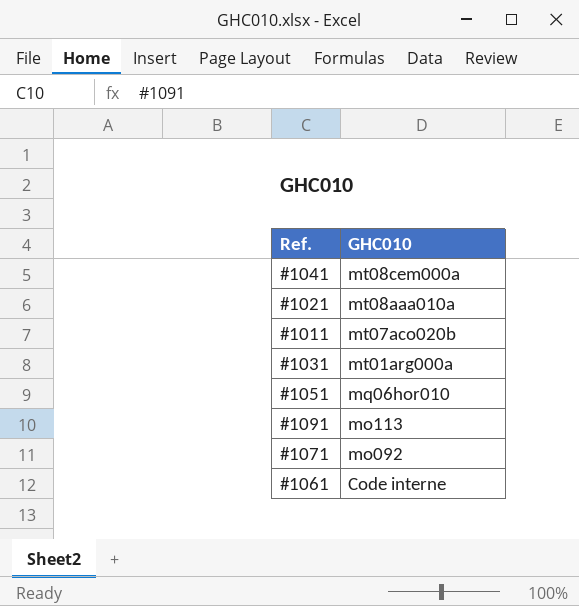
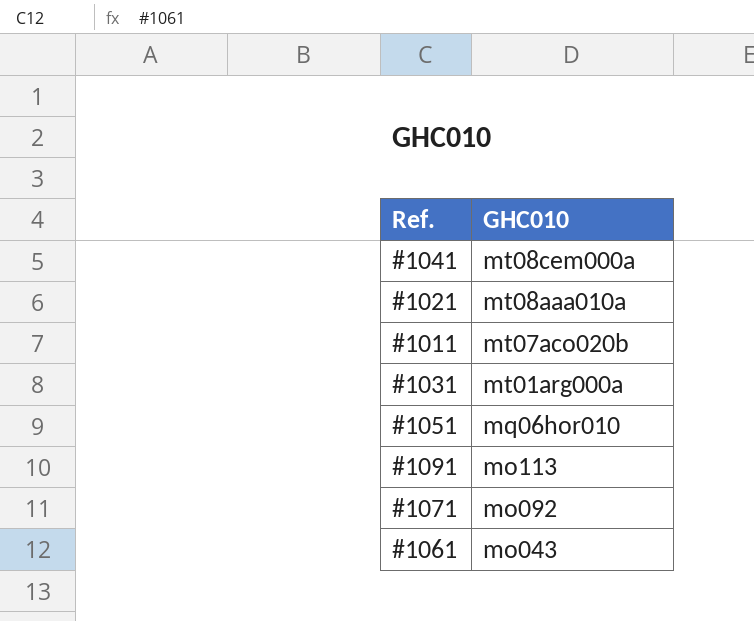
#1061 | GHC010: Code interne -> mo043

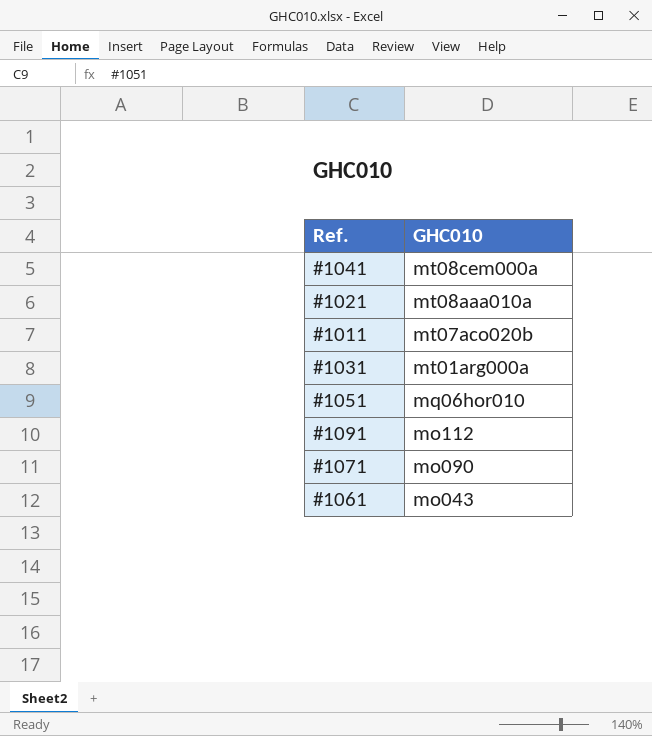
#1091 | GHC010: mo113 -> mo112
#1071 | GHC010: mo092 -> mo090

